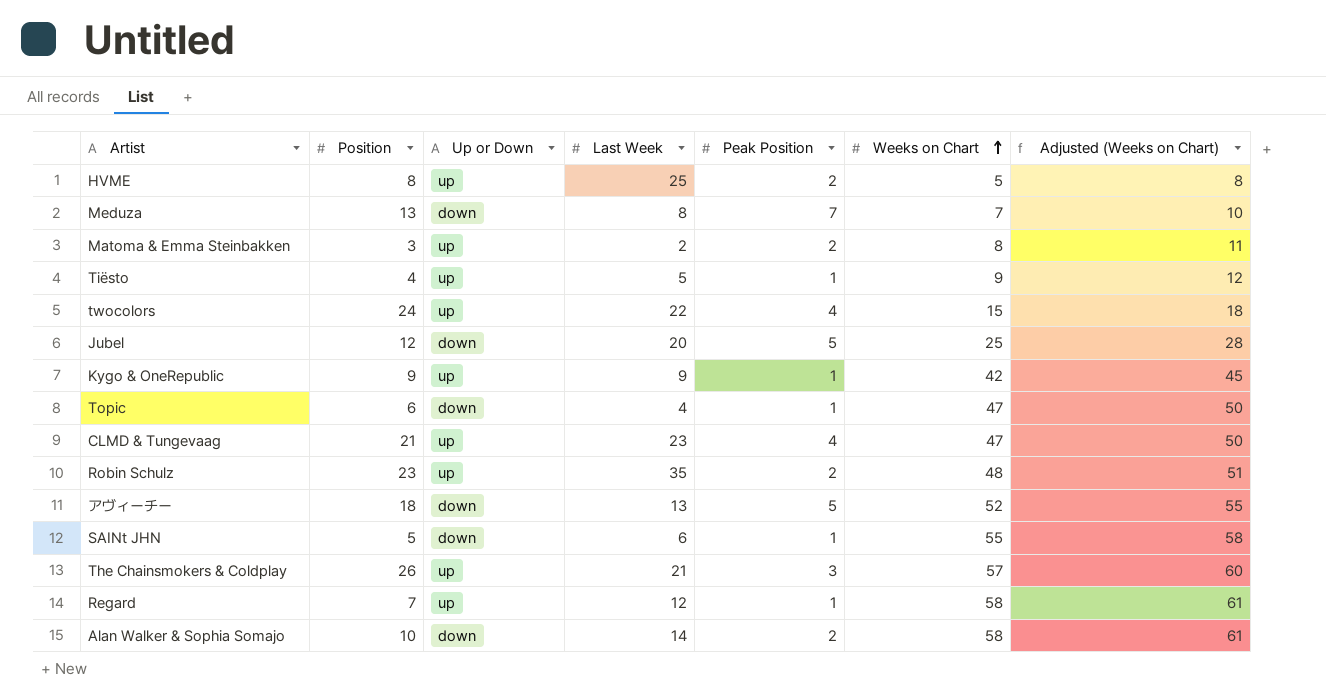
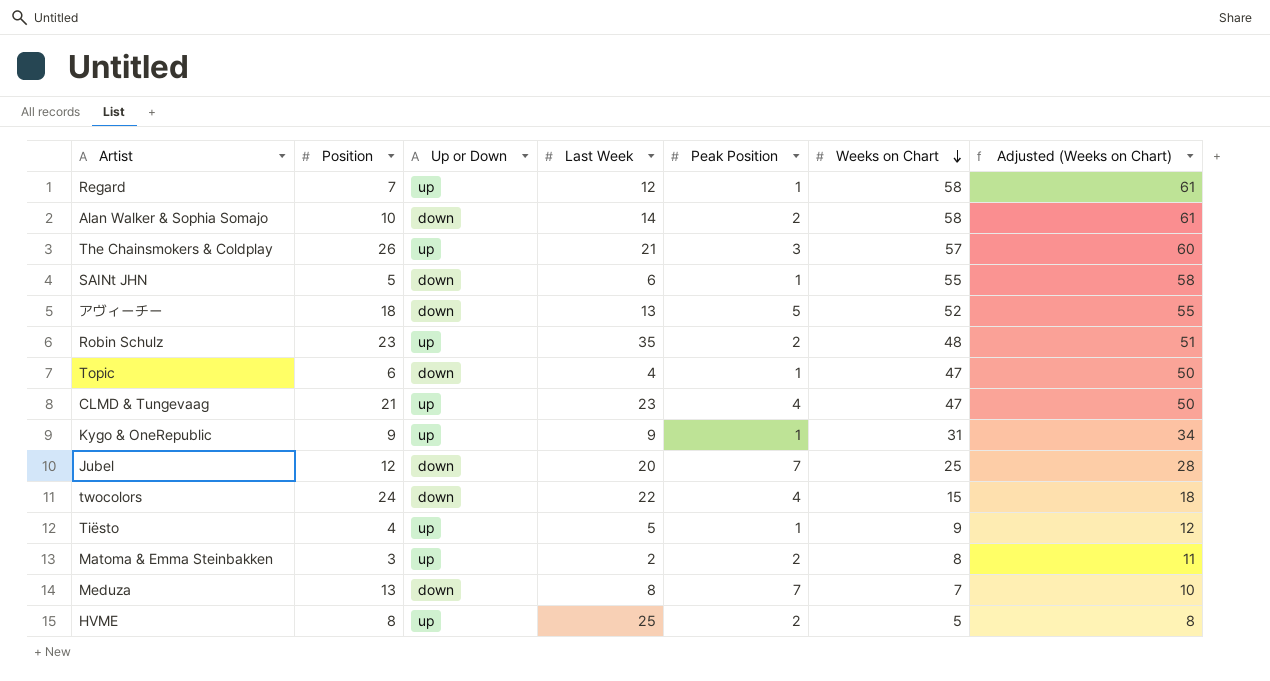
row order: Weeks on Chart ascending -> Weeks on Chart descending
Kygo & OneRepublic | Weeks on Chart: 42 -> 31
Kygo & OneRepublic | Adjusted (Weeks on Chart): 45 -> 34
Jubel | Peak Position: 5 -> 7
twocolors | Up or Down: up -> down

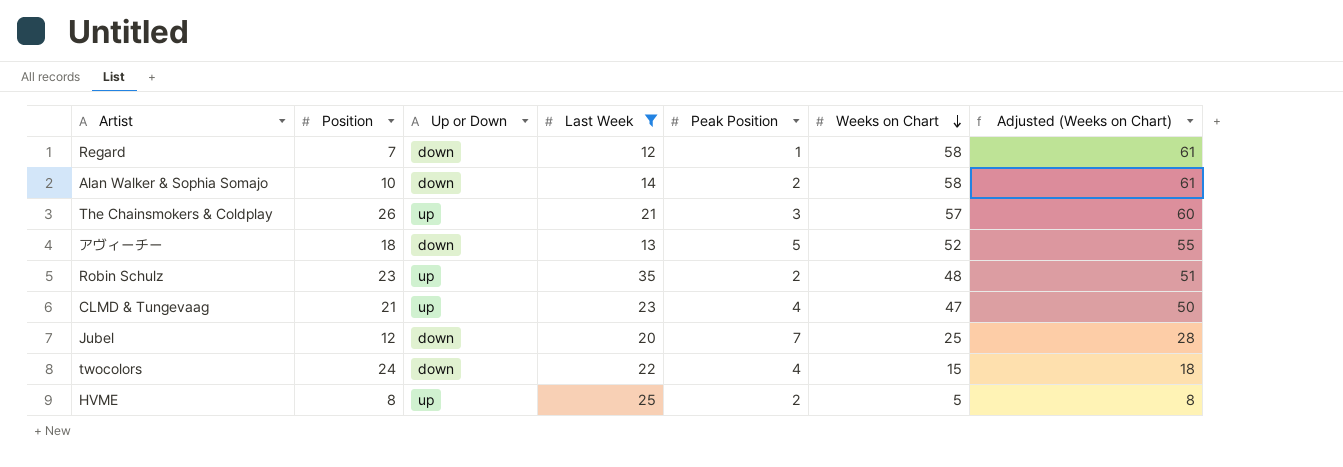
filter: none -> Last Week >= 12
Regard | Up or Down: up -> down

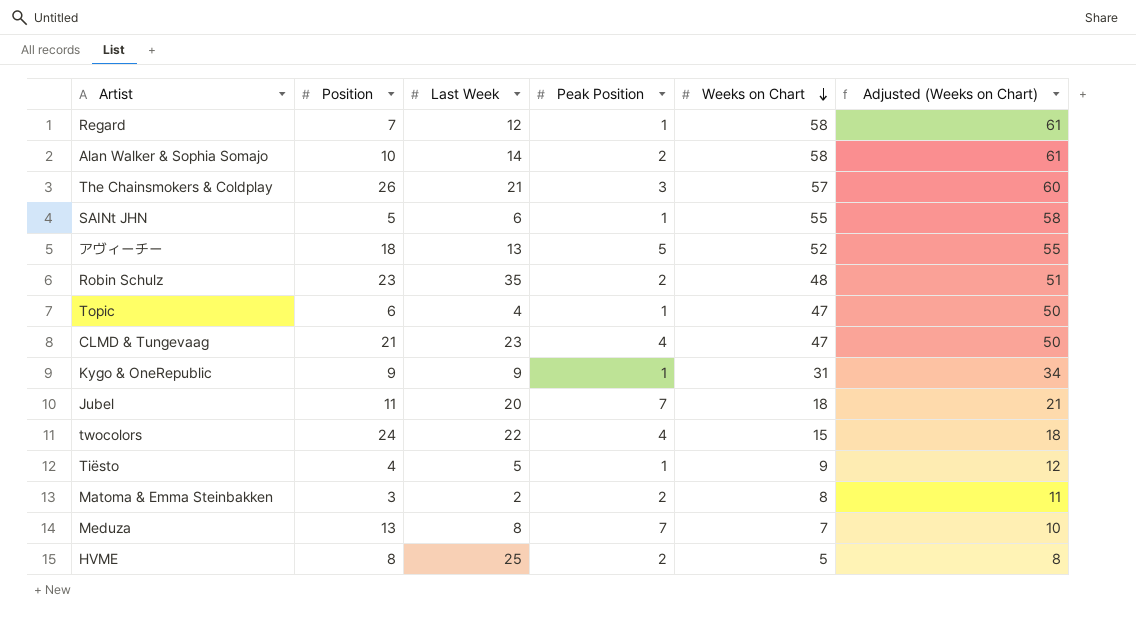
filter: Last Week >= 12 -> none
column Up or Down | position: 3 -> none
Jubel | Position: 12 -> 11
Jubel | Weeks on Chart: 25 -> 18
Jubel | Adjusted (Weeks on Chart): 28 -> 21

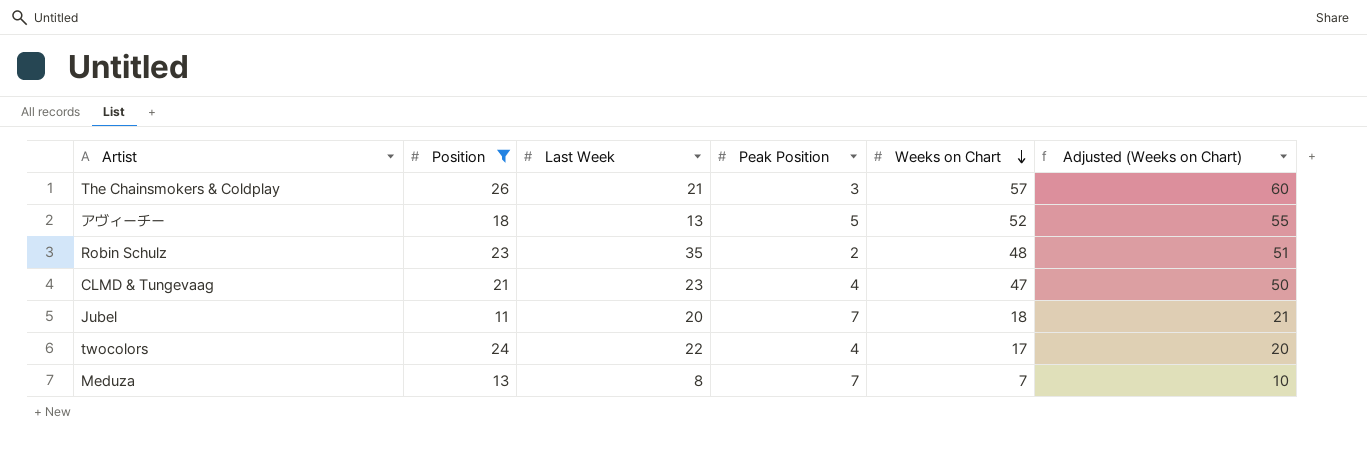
filter: none -> Position >= 11
twocolors | Weeks on Chart: 15 -> 17
twocolors | Adjusted (Weeks on Chart): 18 -> 20

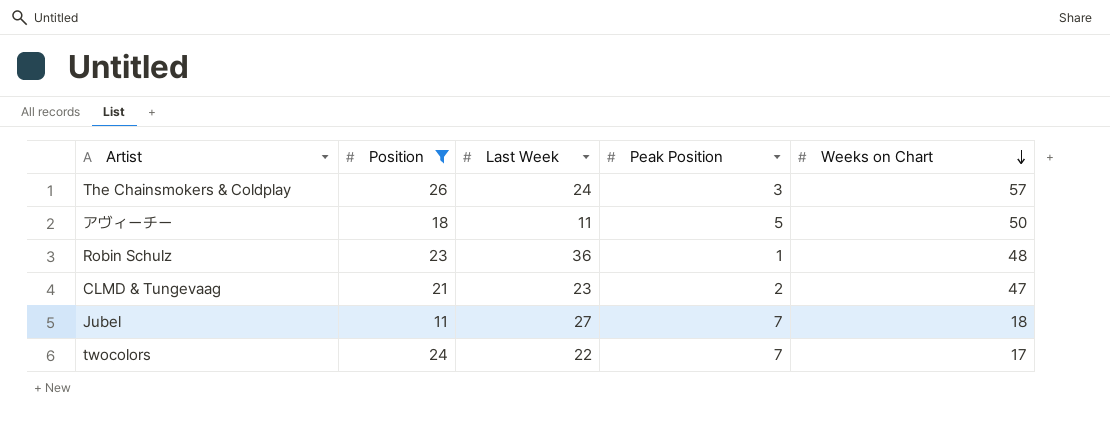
column Adjusted (Weeks on Chart) | formula: [Weeks on Chart] + 3 -> none
row Meduza: 13 | 8 | 7 | 7 | 10 -> none
The Chainsmokers & Coldplay | Last Week: 21 -> 24
アヴィーチー | Last Week: 13 -> 11
アヴィーチー | Weeks on Chart: 52 -> 50
Robin Schulz | Last Week: 35 -> 36
Robin Schulz | Peak Position: 2 -> 1
CLMD & Tungevaag | Peak Position: 4 -> 2
Jubel | Last Week: 20 -> 27
twocolors | Peak Position: 4 -> 7

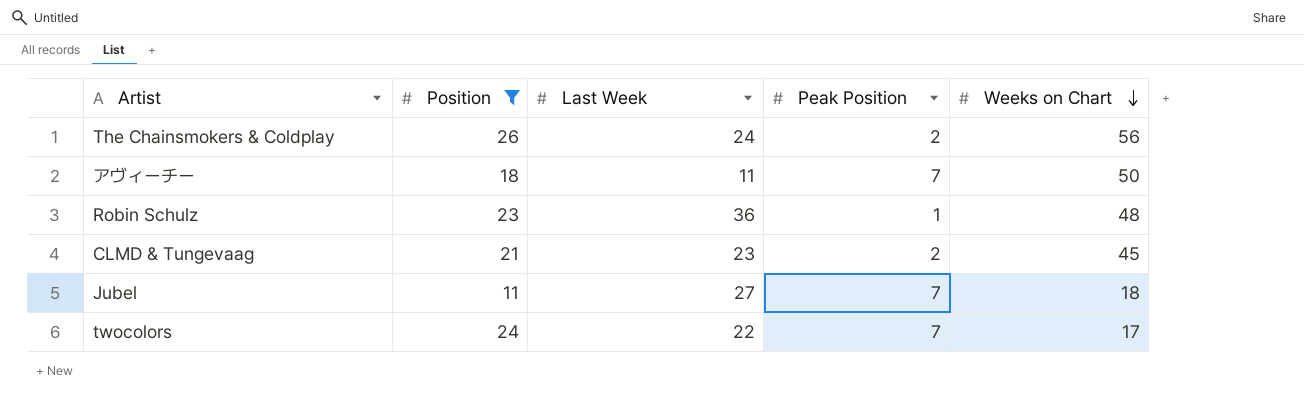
The Chainsmokers & Coldplay | Peak Position: 3 -> 2
The Chainsmokers & Coldplay | Weeks on Chart: 57 -> 56
アヴィーチー | Peak Position: 5 -> 7
CLMD & Tungevaag | Weeks on Chart: 47 -> 45

